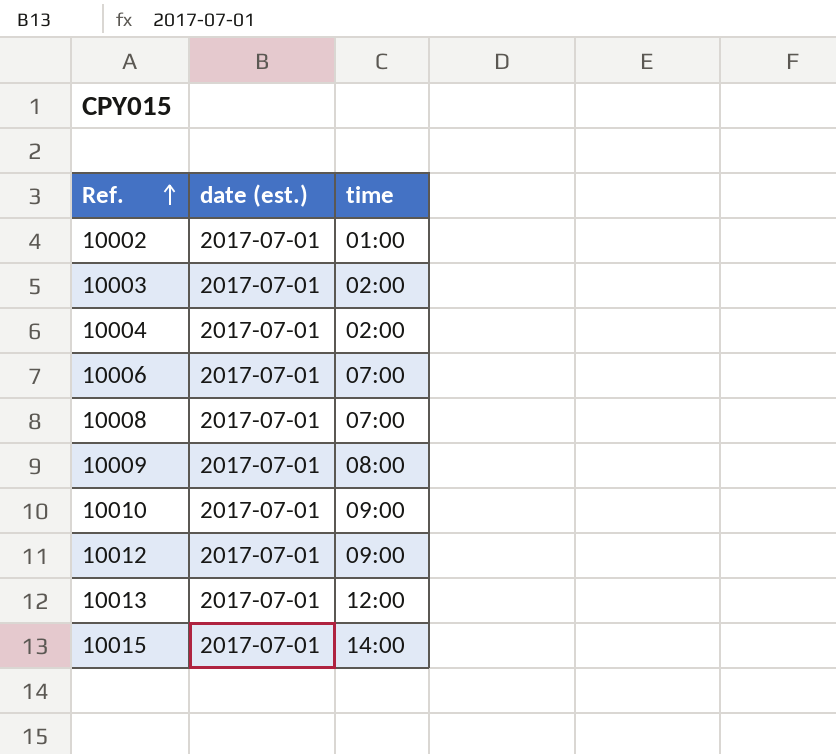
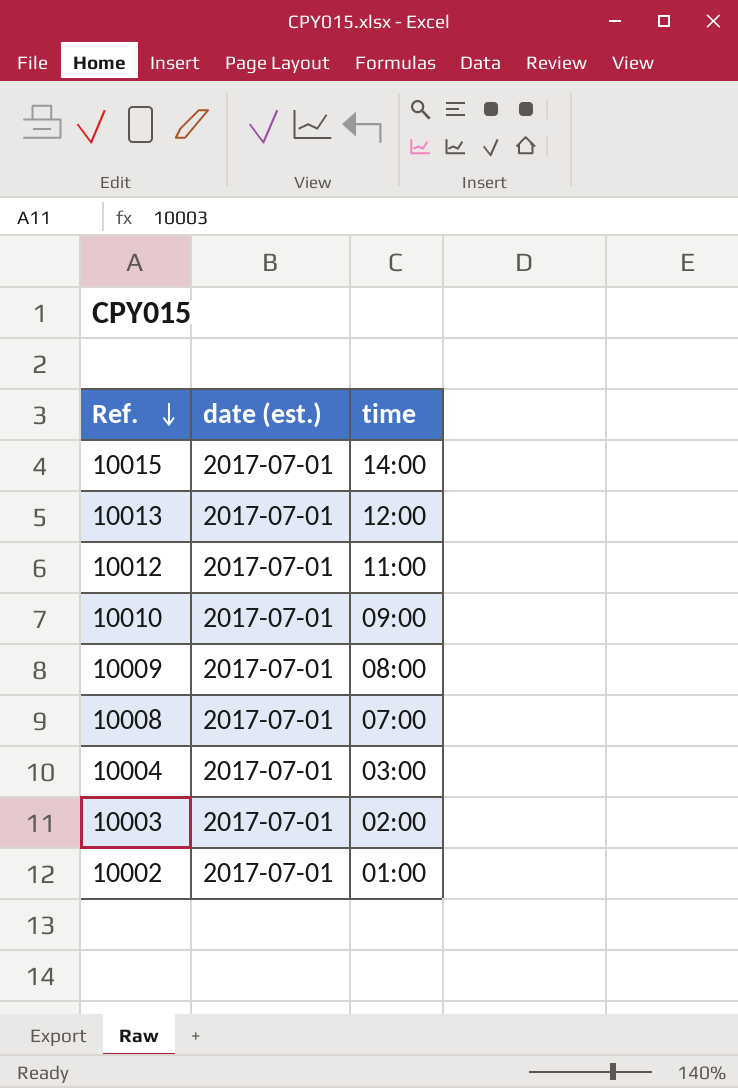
row order: Ref. ascending -> Ref. descending
row 10006: 2017-07-01 | 07:00 -> none
10012 | time: 09:00 -> 11:00
10004 | time: 02:00 -> 03:00

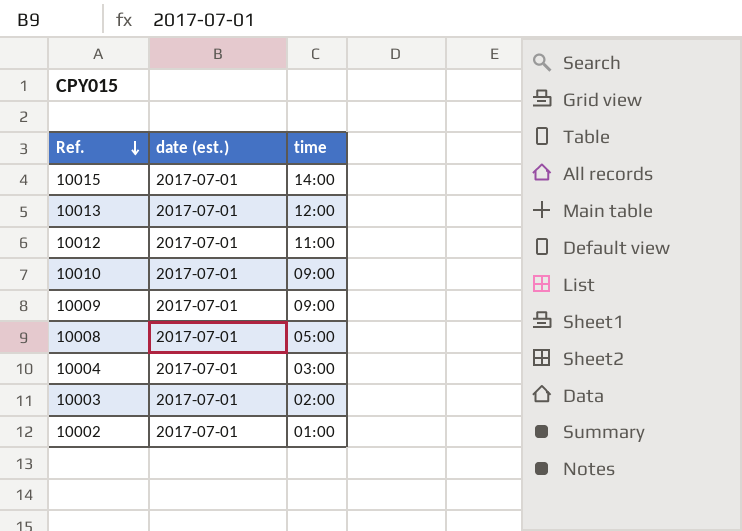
10009 | time: 08:00 -> 09:00
10008 | time: 07:00 -> 05:00

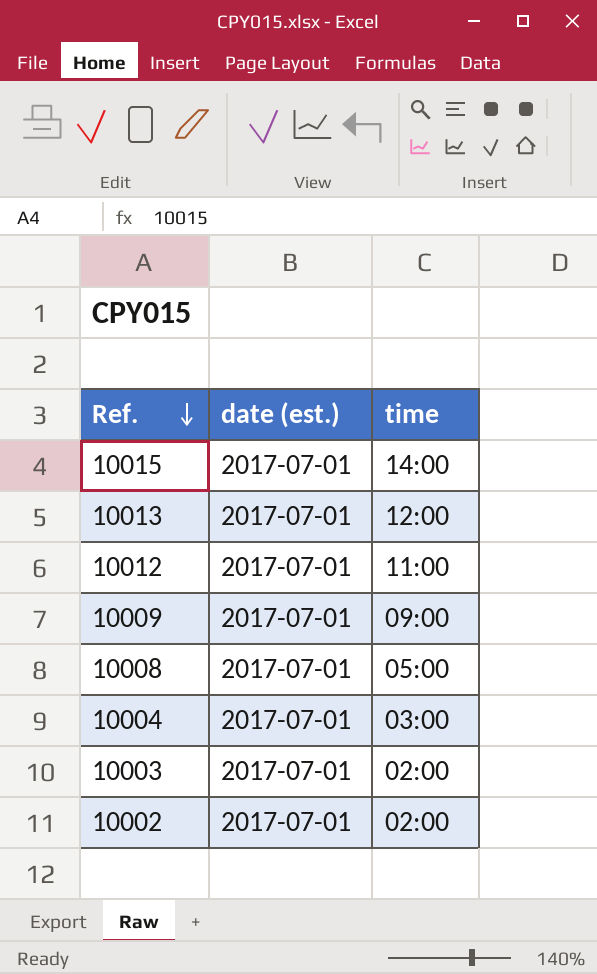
row 10010: 2017-07-01 | 09:00 -> none
10002 | time: 01:00 -> 02:00

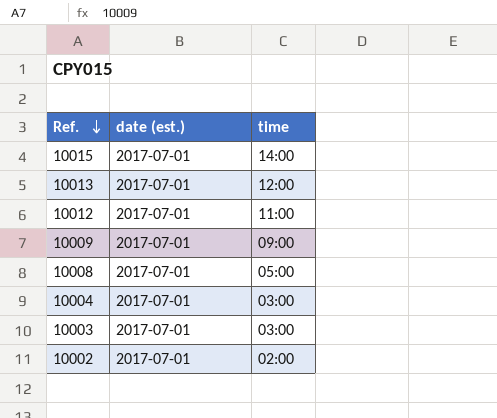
10003 | time: 02:00 -> 03:00

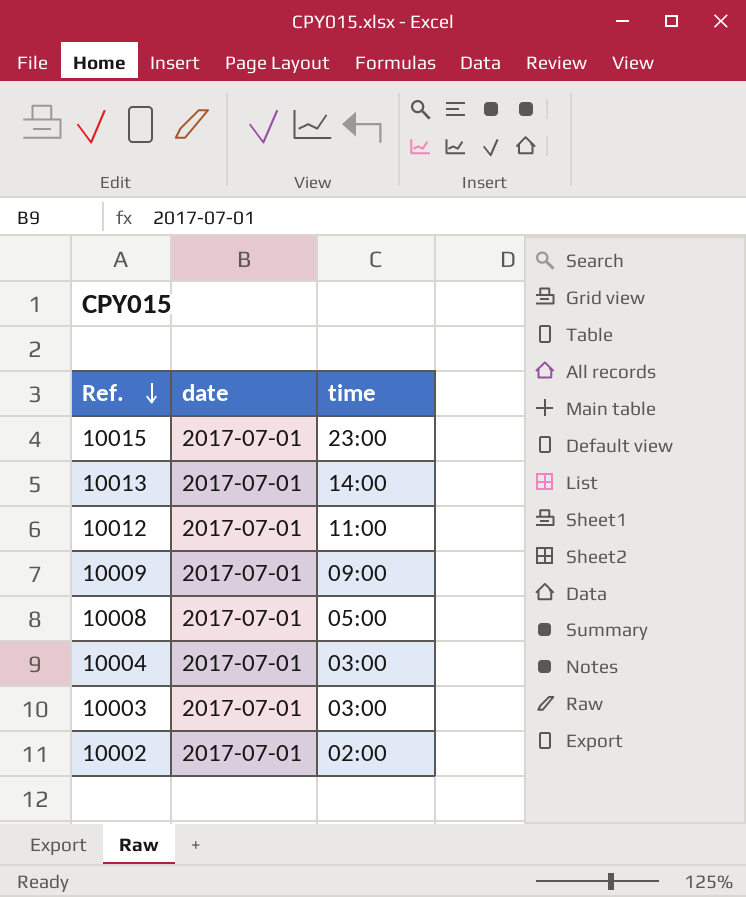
column name: date (est.) -> date
10015 | time: 14:00 -> 23:00
10013 | time: 12:00 -> 14:00

